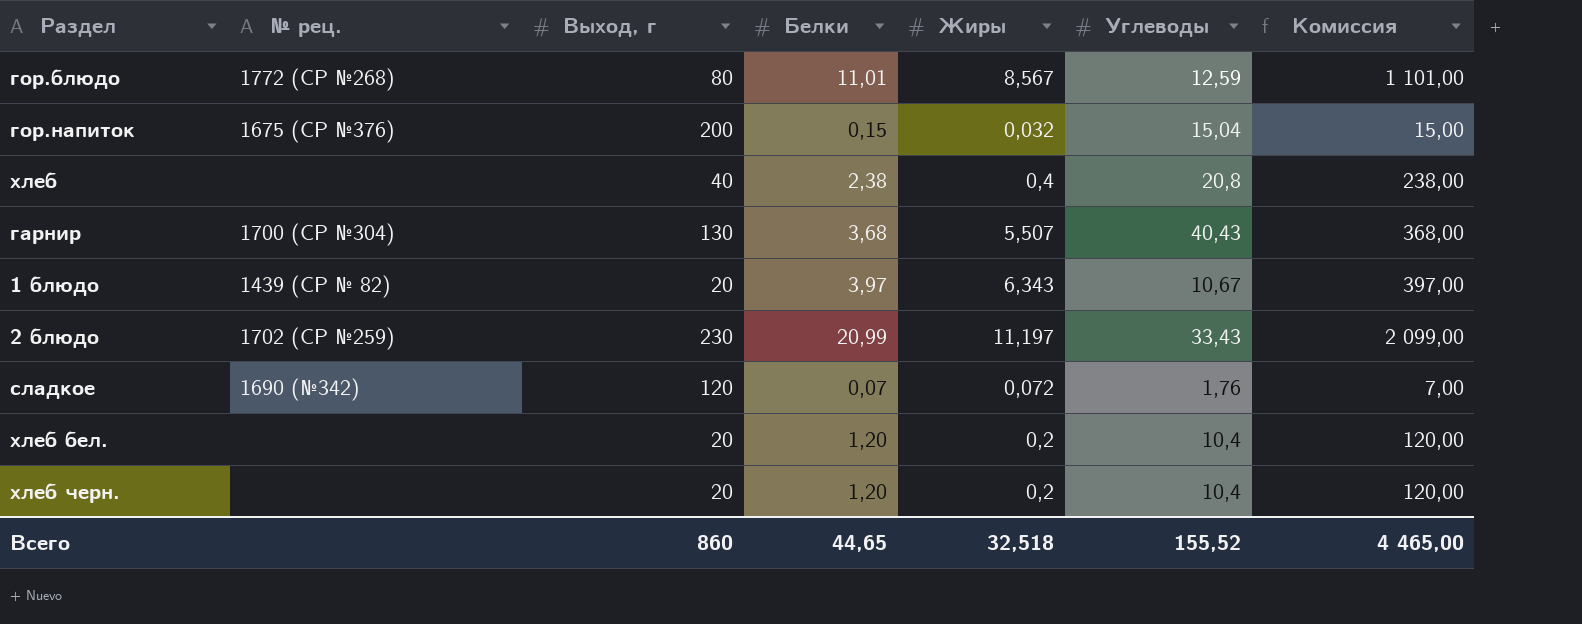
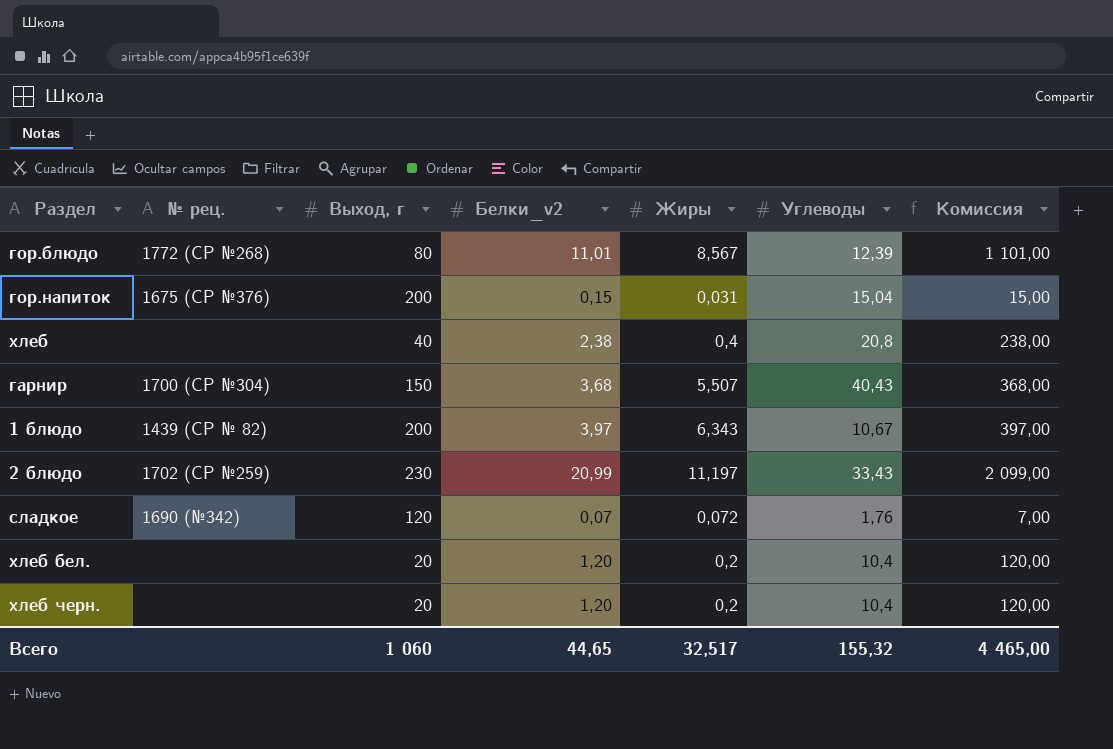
column name: Белки -> Белки_v2
гор.блюдо | Углеводы: 12,59 -> 12,39
гор.напиток | Жиры: 0,032 -> 0,031
гарнир | Выход, г: 130 -> 150
1 блюдо | Выход, г: 20 -> 200
Всего | Выход, г: 860 -> 1 060
Всего | Жиры: 32,518 -> 32,517
Всего | Углеводы: 155,52 -> 155,32

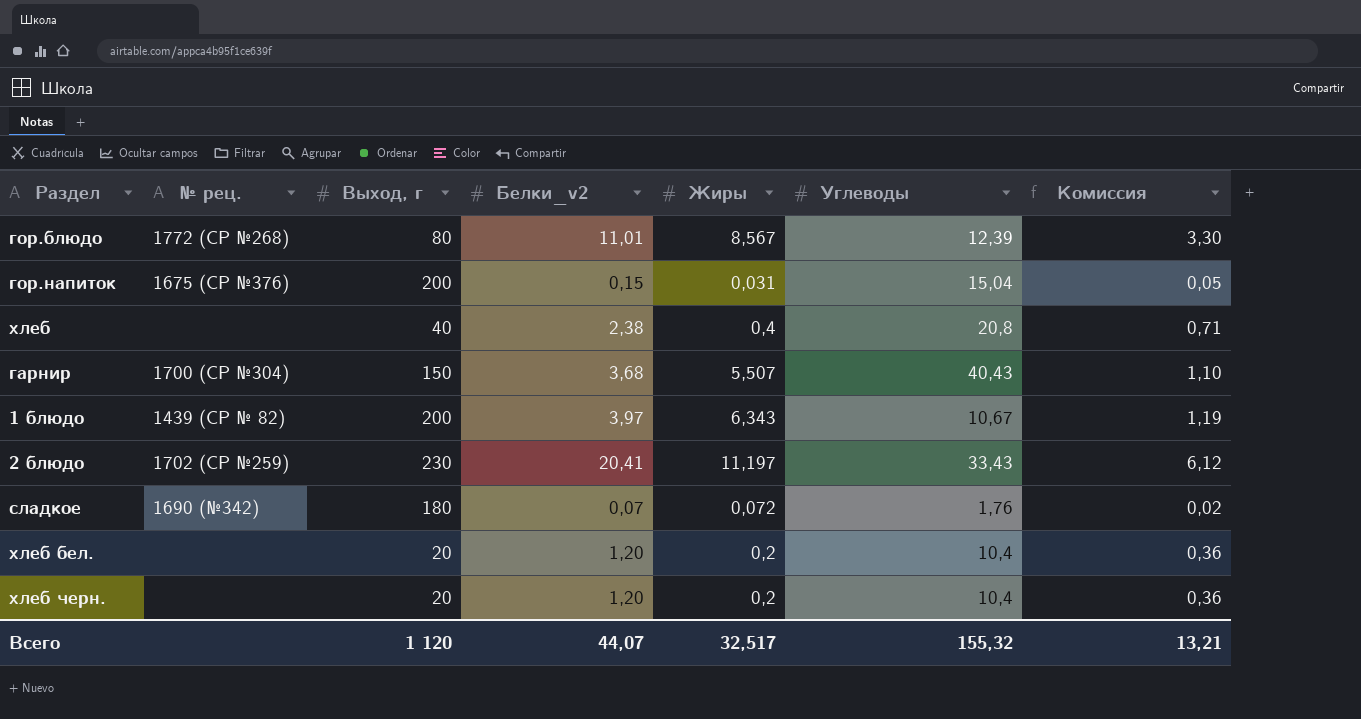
column Комиссия | formula: [Белки_v2] * 100 -> [Белки_v2] * 0,3
2 блюдо | Белки_v2: 20,99 -> 20,41
сладкое | Выход, г: 120 -> 180
Всего | Выход, г: 1 060 -> 1 120
Всего | Белки_v2: 44,65 -> 44,07
Всего | Комиссия: 4 465,00 -> 13,21

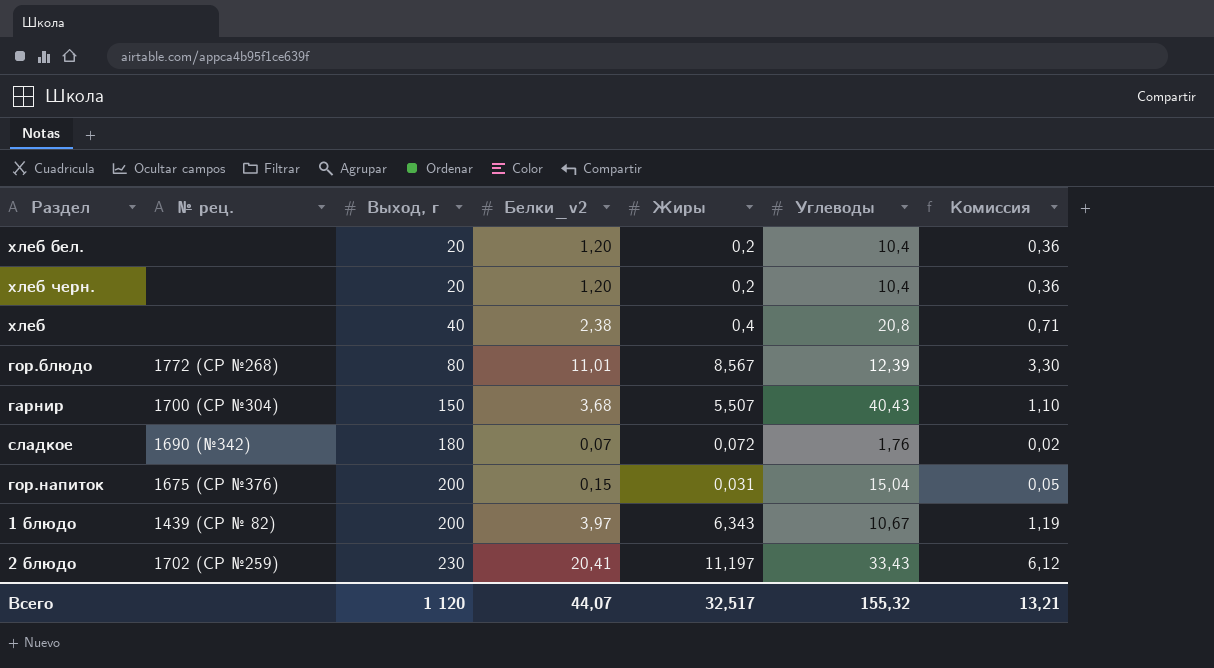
row order: none -> Выход, г ascending

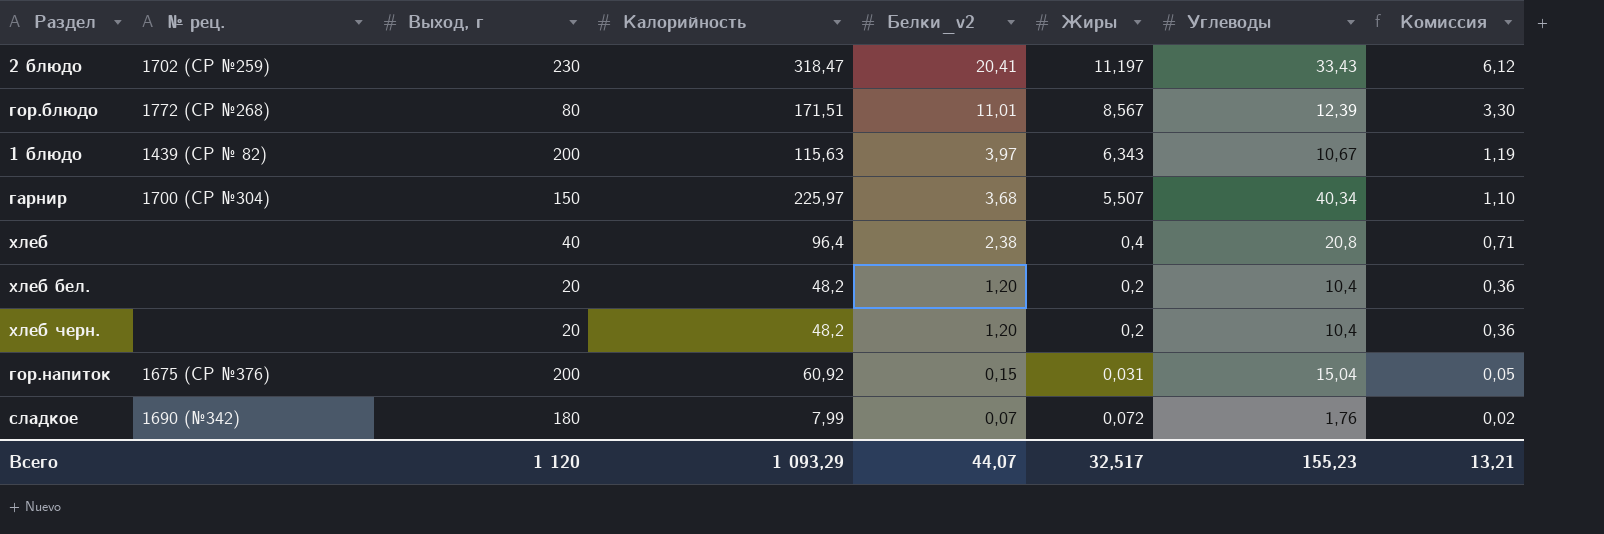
row order: Выход, г ascending -> Белки_v2 descending
column Калорийность | position: none -> 4
гарнир | Углеводы: 40,43 -> 40,34
Всего | Углеводы: 155,32 -> 155,23

